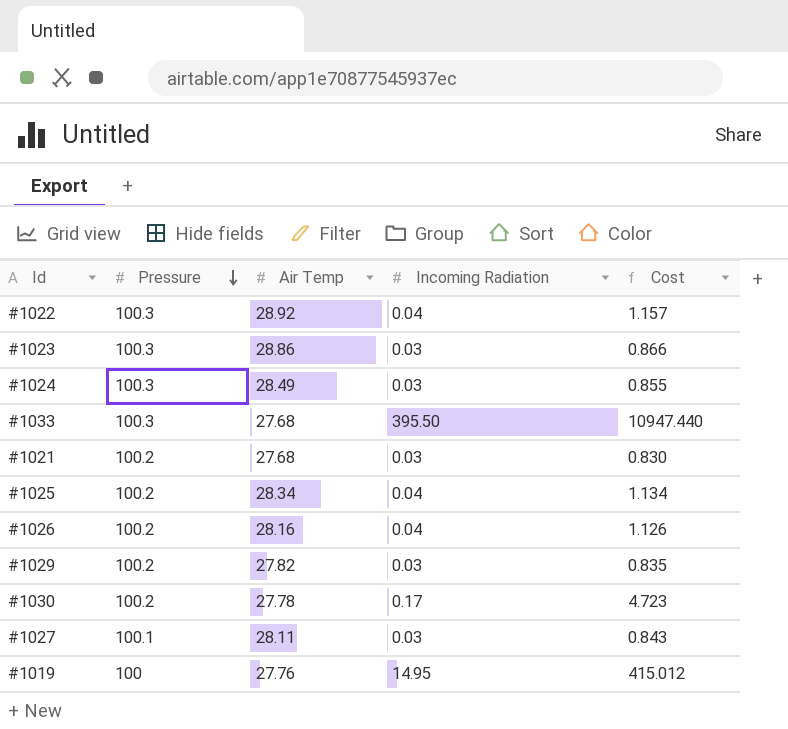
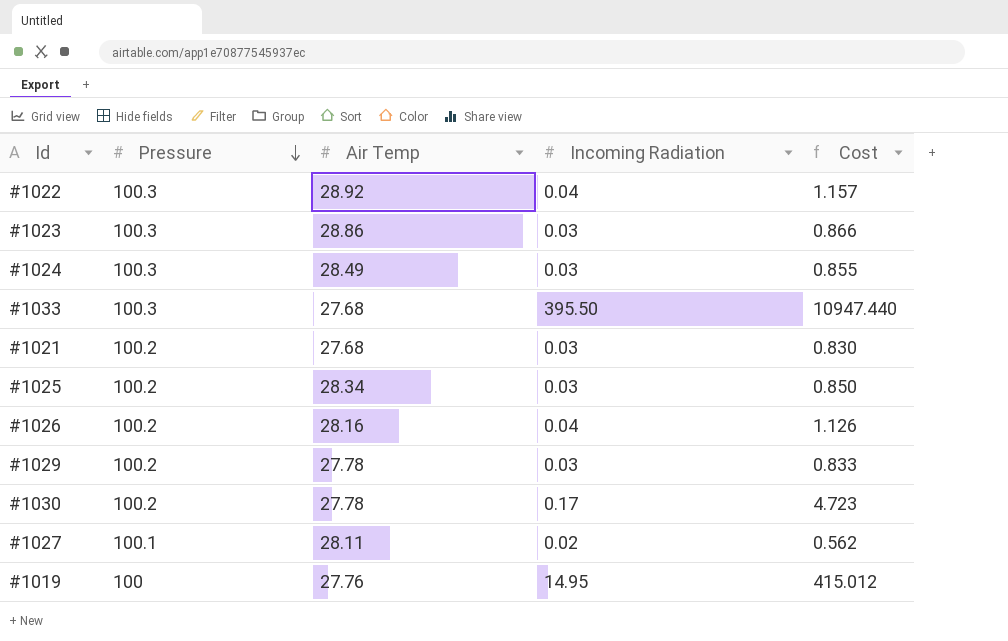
#1025 | Incoming Radiation: 0.04 -> 0.03
#1025 | Cost: 1.134 -> 0.850
#1029 | Air Temp: 27.82 -> 27.78
#1029 | Cost: 0.835 -> 0.833
#1027 | Incoming Radiation: 0.03 -> 0.02
#1027 | Cost: 0.843 -> 0.562

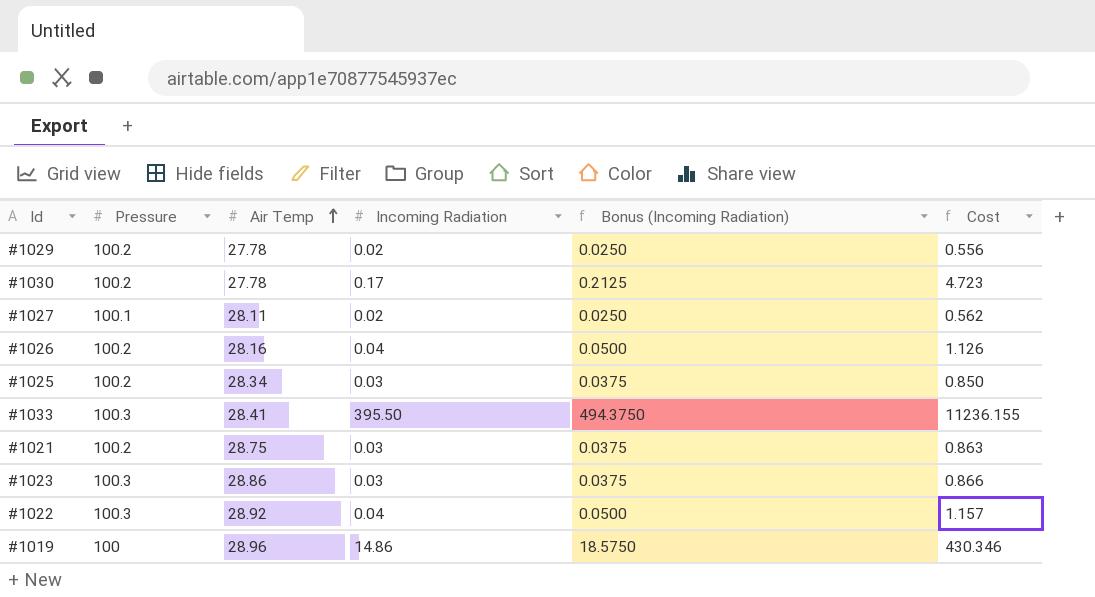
row order: Pressure descending -> Air Temp ascending
column Bonus (Incoming Radiation) | formula: none -> [Incoming Radiation] * 1.25
row #1024: 100.3 | 28.49 | 0.03 | 0.855 -> none
#1029 | Incoming Radiation: 0.03 -> 0.02
#1029 | Cost: 0.833 -> 0.556
#1033 | Air Temp: 27.68 -> 28.41
#1033 | Cost: 10947.440 -> 11236.155
#1021 | Air Temp: 27.68 -> 28.75
#1021 | Cost: 0.830 -> 0.863
#1019 | Air Temp: 27.76 -> 28.96
#1019 | Incoming Radiation: 14.95 -> 14.86
#1019 | Cost: 415.012 -> 430.346

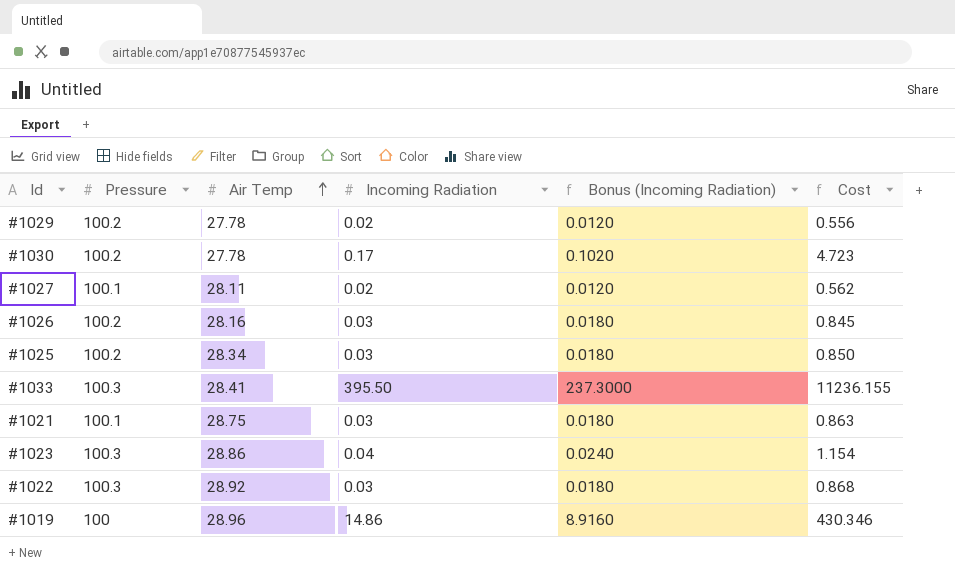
column Bonus (Incoming Radiation) | formula: [Incoming Radiation] * 1.25 -> [Incoming Radiation] * 0.6
#1026 | Incoming Radiation: 0.04 -> 0.03
#1026 | Cost: 1.126 -> 0.845
#1021 | Pressure: 100.2 -> 100.1
#1023 | Incoming Radiation: 0.03 -> 0.04
#1023 | Cost: 0.866 -> 1.154
#1022 | Incoming Radiation: 0.04 -> 0.03
#1022 | Cost: 1.157 -> 0.868

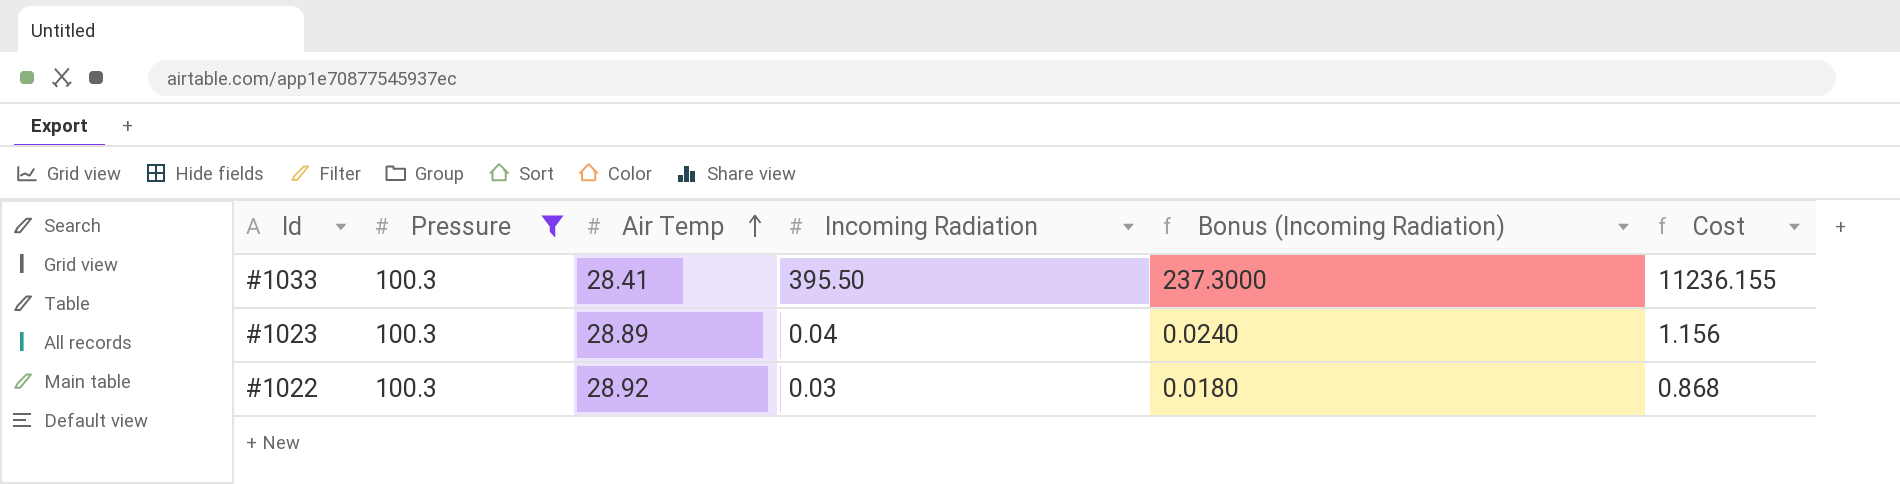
filter: none -> Pressure = 100.3
#1023 | Air Temp: 28.86 -> 28.89
#1023 | Cost: 1.154 -> 1.156

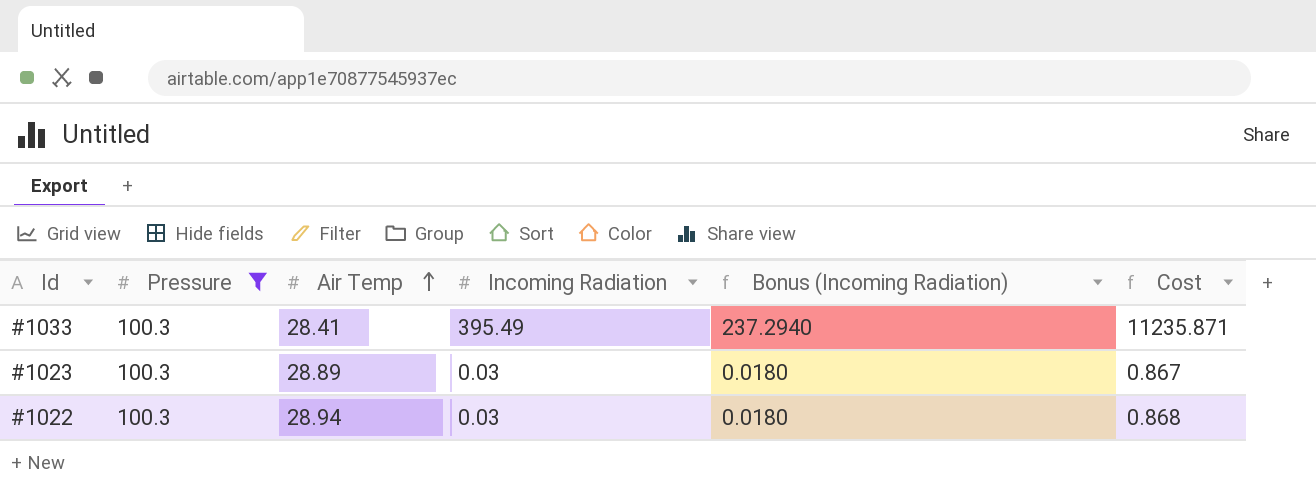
#1033 | Incoming Radiation: 395.50 -> 395.49
#1033 | Bonus (Incoming Radiation): 237.3000 -> 237.2940
#1033 | Cost: 11236.155 -> 11235.871
#1023 | Incoming Radiation: 0.04 -> 0.03
#1023 | Bonus (Incoming Radiation): 0.0240 -> 0.0180
#1023 | Cost: 1.156 -> 0.867
#1022 | Air Temp: 28.92 -> 28.94

